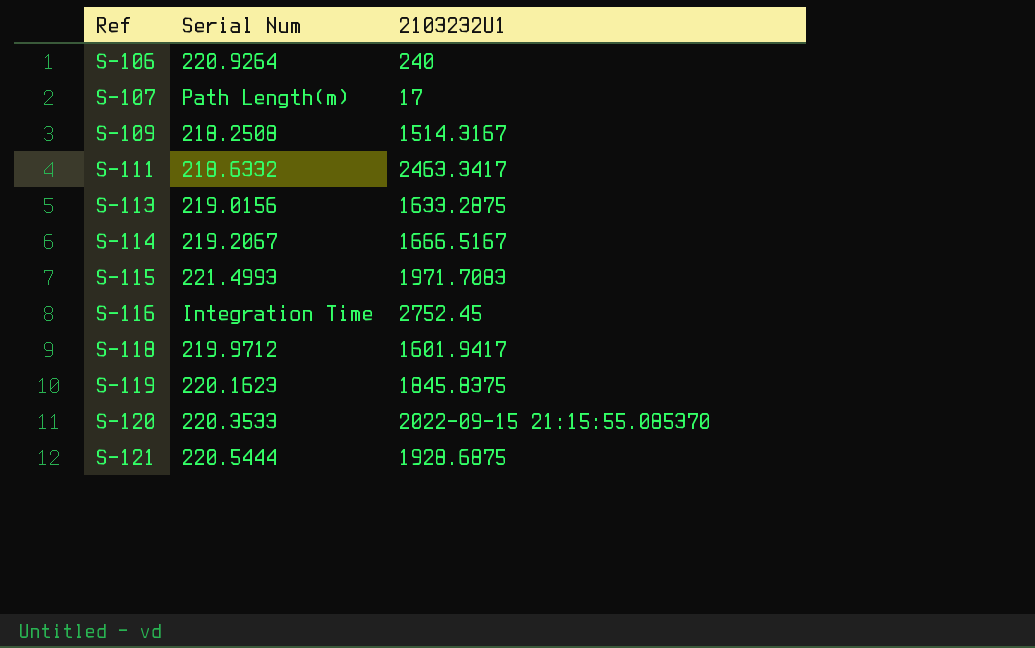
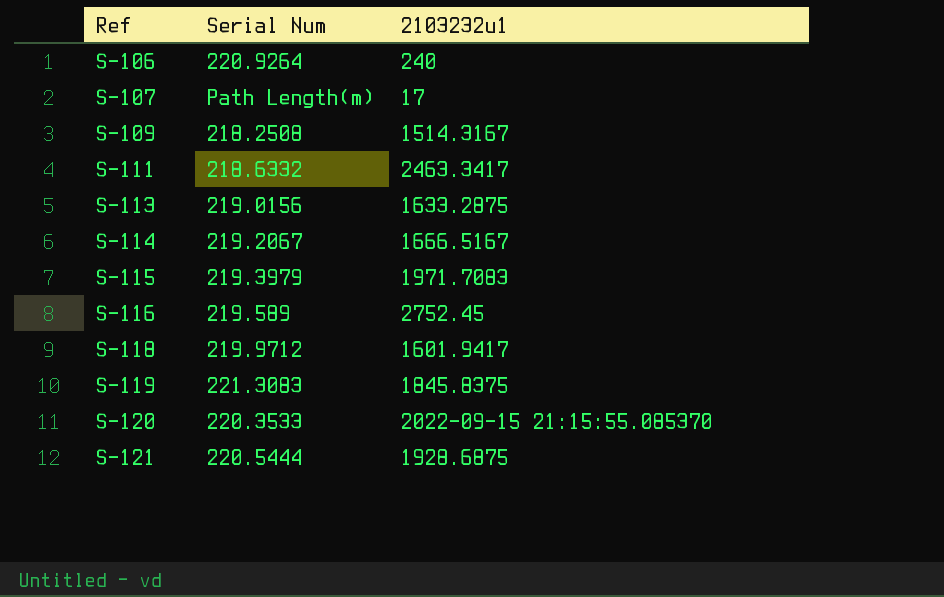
column name: 2103232U1 -> 2103232u1
S-115 | Serial Num: 221.4993 -> 219.3979
S-116 | Serial Num: Integration Time -> 219.589
S-119 | Serial Num: 220.1623 -> 221.3083

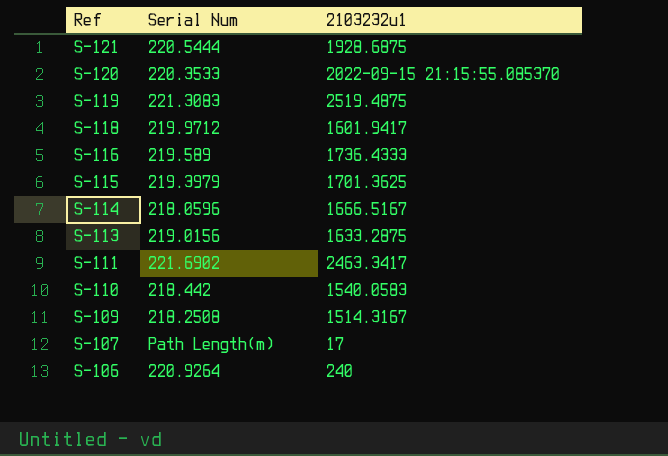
row order: Ref ascending -> Ref descending
S-119 | 2103232u1: 1845.8375 -> 2519.4875
S-116 | 2103232u1: 2752.45 -> 1736.4333
S-115 | 2103232u1: 1971.7083 -> 1701.3625
S-114 | Serial Num: 219.2067 -> 218.0596
S-111 | Serial Num: 218.6332 -> 221.6902
row S-110: none -> 218.442 | 1540.0583

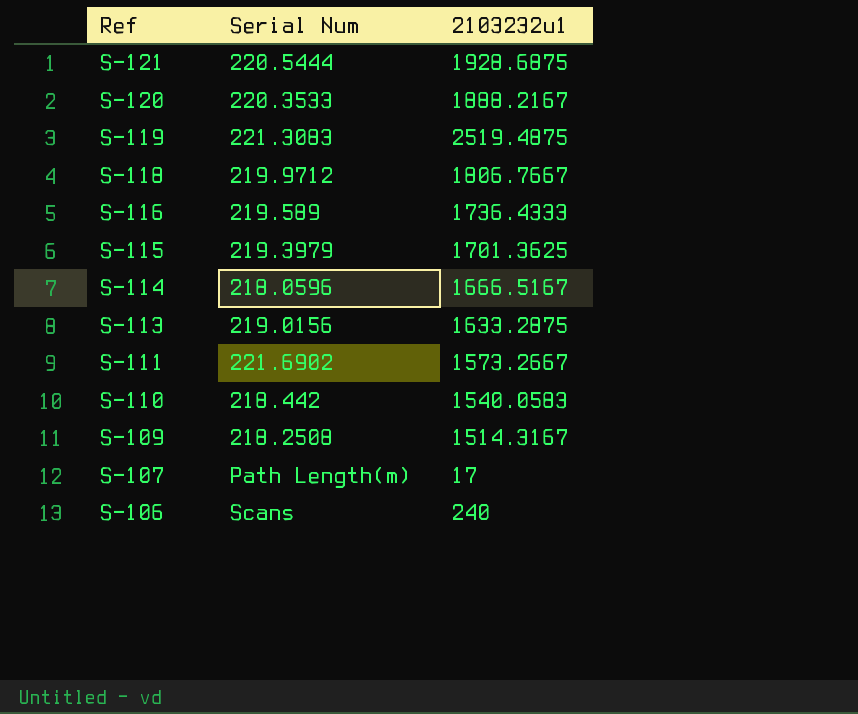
S-120 | 2103232u1: 2022-09-15 21:15:55.085370 -> 1888.2167
S-118 | 2103232u1: 1601.9417 -> 1806.7667
S-111 | 2103232u1: 2463.3417 -> 1573.2667
S-106 | Serial Num: 220.9264 -> Scans

